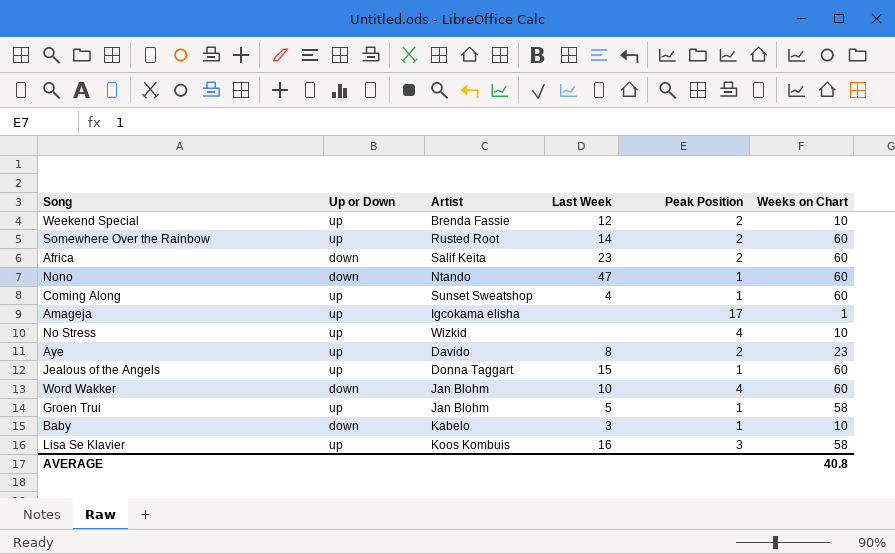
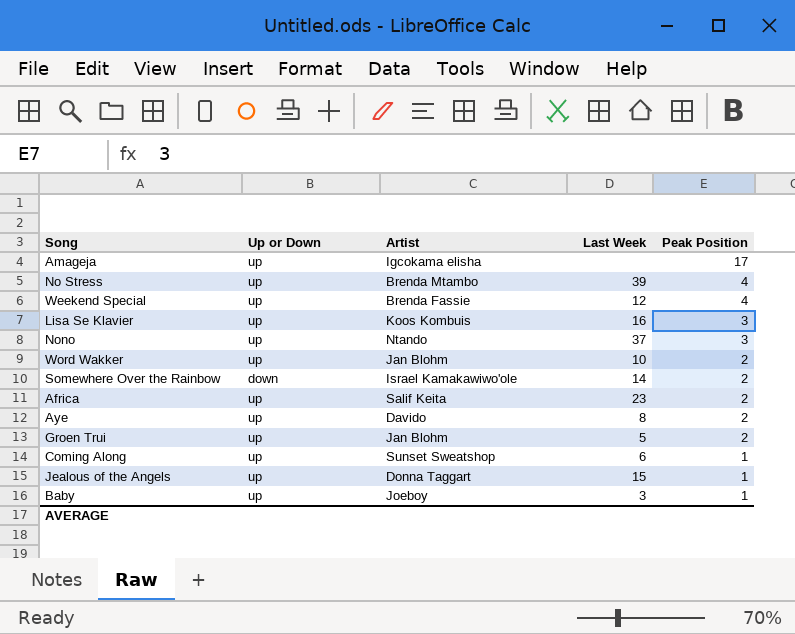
row order: none -> Peak Position descending
column Weeks on Chart | position: 6 -> none
No Stress | Artist: Wizkid -> Brenda Mtambo
No Stress | Last Week: none -> 39
Weekend Special | Peak Position: 2 -> 4
Nono | Up or Down: down -> up
Nono | Last Week: 47 -> 37
Nono | Peak Position: 1 -> 3
Word Wakker | Up or Down: down -> up
Word Wakker | Peak Position: 4 -> 2
Somewhere Over the Rainbow | Up or Down: up -> down
Somewhere Over the Rainbow | Artist: Rusted Root -> Israel Kamakawiwo'ole
Africa | Up or Down: down -> up
Groen Trui | Peak Position: 1 -> 2
Coming Along | Last Week: 4 -> 6
Baby | Up or Down: down -> up
Baby | Artist: Kabelo -> Joeboy

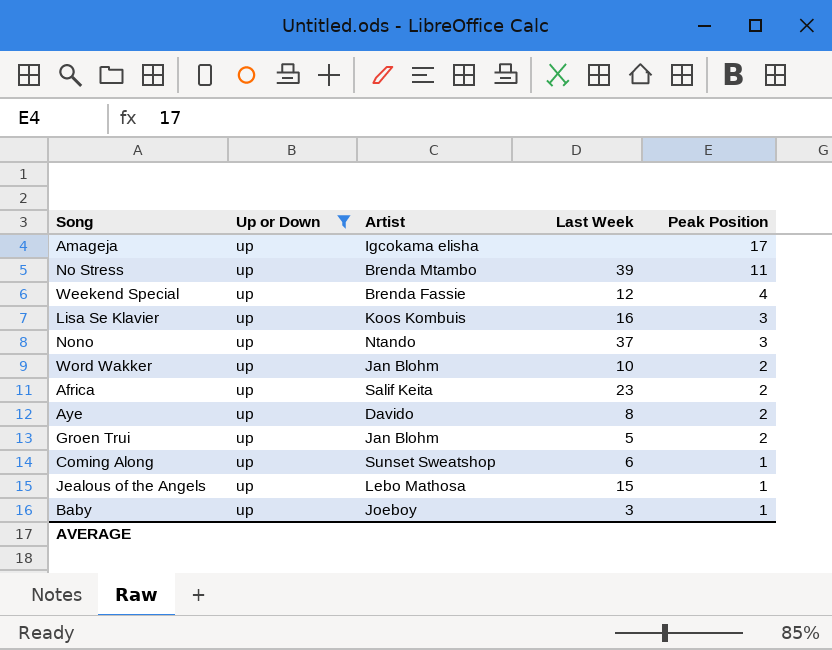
filter: none -> Up or Down = up
No Stress | Peak Position: 4 -> 11
Jealous of the Angels | Artist: Donna Taggart -> Lebo Mathosa

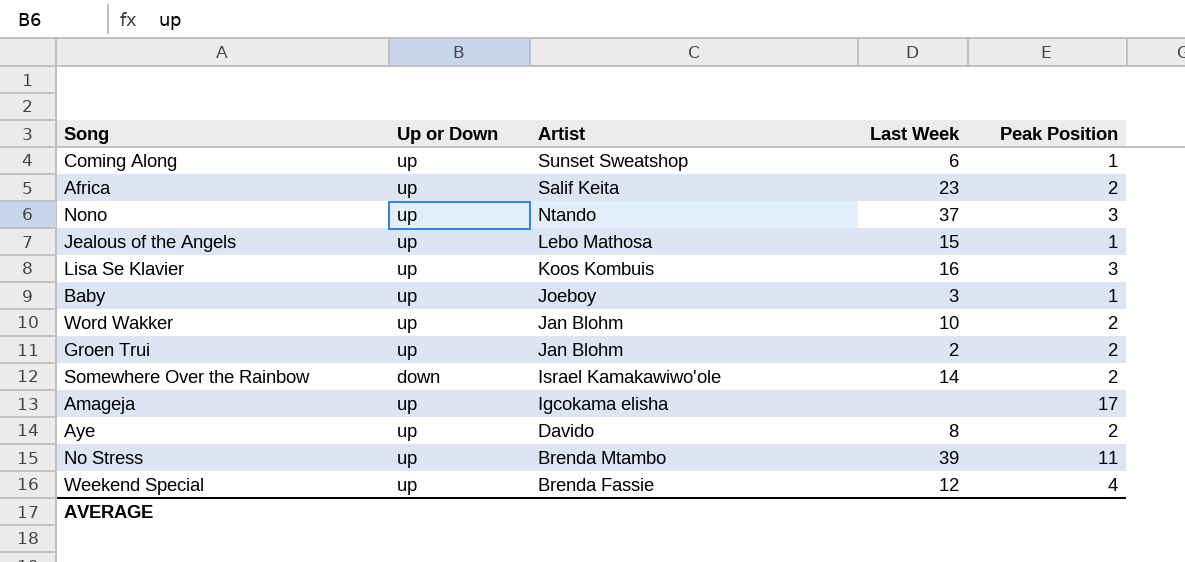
filter: Up or Down = up -> none
row order: Peak Position descending -> Artist descending
Groen Trui | Last Week: 5 -> 2

